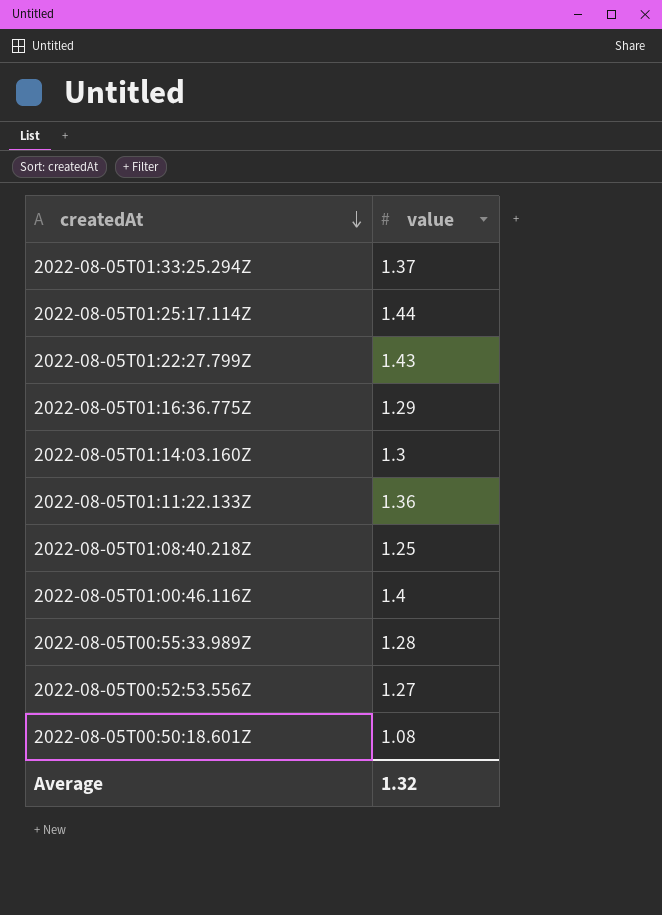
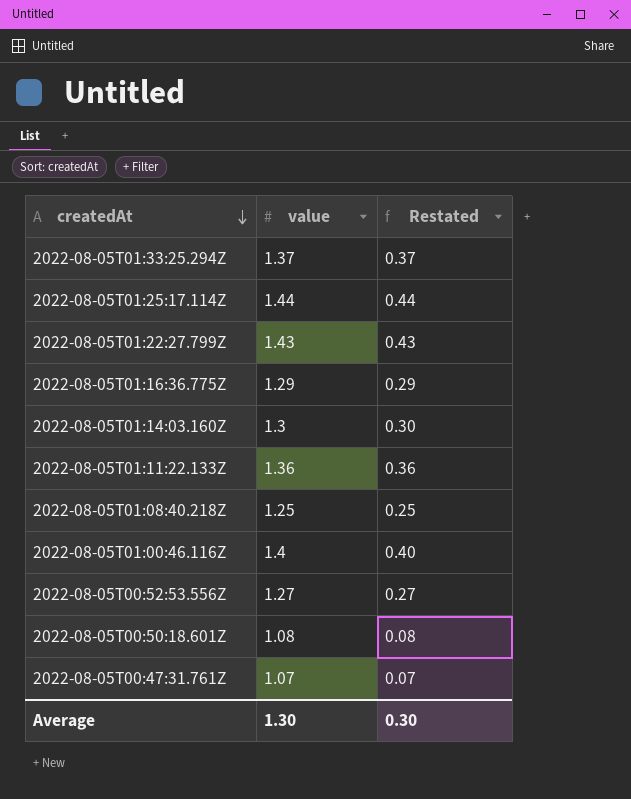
column Restated | formula: none -> [value] - 1
row 2022-08-05T00:55:33.989Z: 1.28 -> none
row 2022-08-05T00:47:31.761Z: none -> 1.07 | 0.07
Average | value: 1.32 -> 1.30

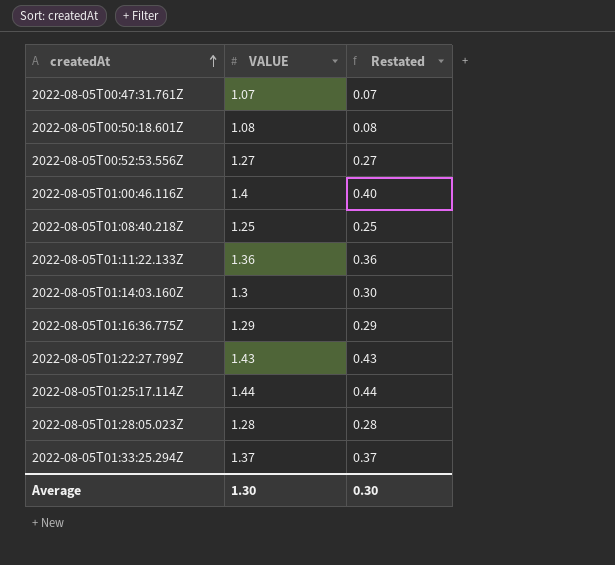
row order: createdAt descending -> createdAt ascending
column name: value -> VALUE
row 2022-08-05T01:28:05.023Z: none -> 1.28 | 0.28

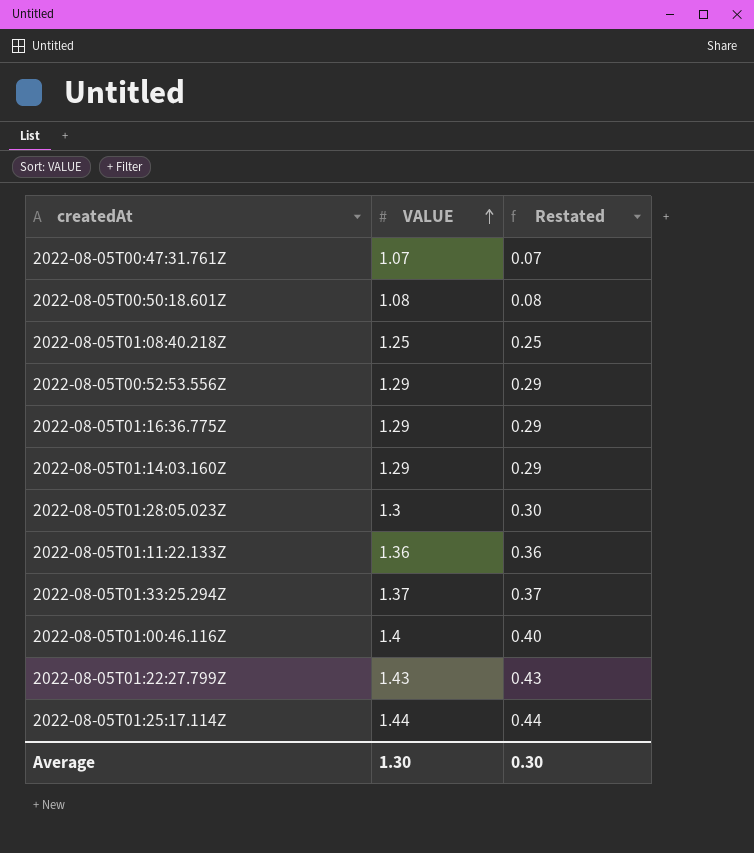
row order: createdAt ascending -> VALUE ascending
2022-08-05T00:52:53.556Z | VALUE: 1.27 -> 1.29
2022-08-05T00:52:53.556Z | Restated: 0.27 -> 0.29
2022-08-05T01:14:03.160Z | VALUE: 1.3 -> 1.29
2022-08-05T01:14:03.160Z | Restated: 0.30 -> 0.29
2022-08-05T01:28:05.023Z | VALUE: 1.28 -> 1.3
2022-08-05T01:28:05.023Z | Restated: 0.28 -> 0.30

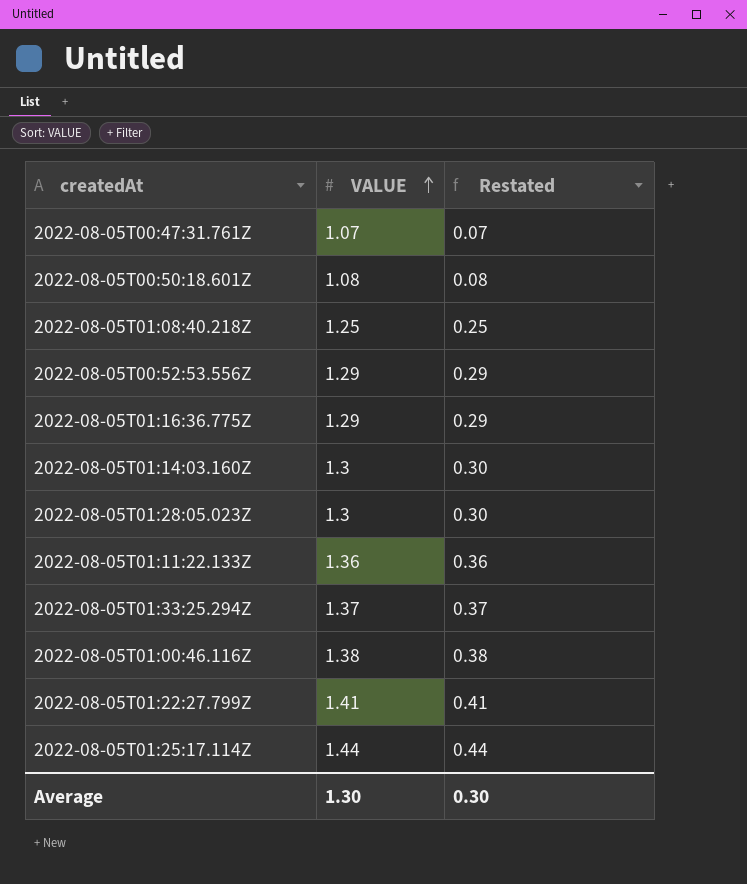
2022-08-05T01:14:03.160Z | VALUE: 1.29 -> 1.3
2022-08-05T01:14:03.160Z | Restated: 0.29 -> 0.30
2022-08-05T01:00:46.116Z | VALUE: 1.4 -> 1.38
2022-08-05T01:00:46.116Z | Restated: 0.40 -> 0.38
2022-08-05T01:22:27.799Z | VALUE: 1.43 -> 1.41
2022-08-05T01:22:27.799Z | Restated: 0.43 -> 0.41

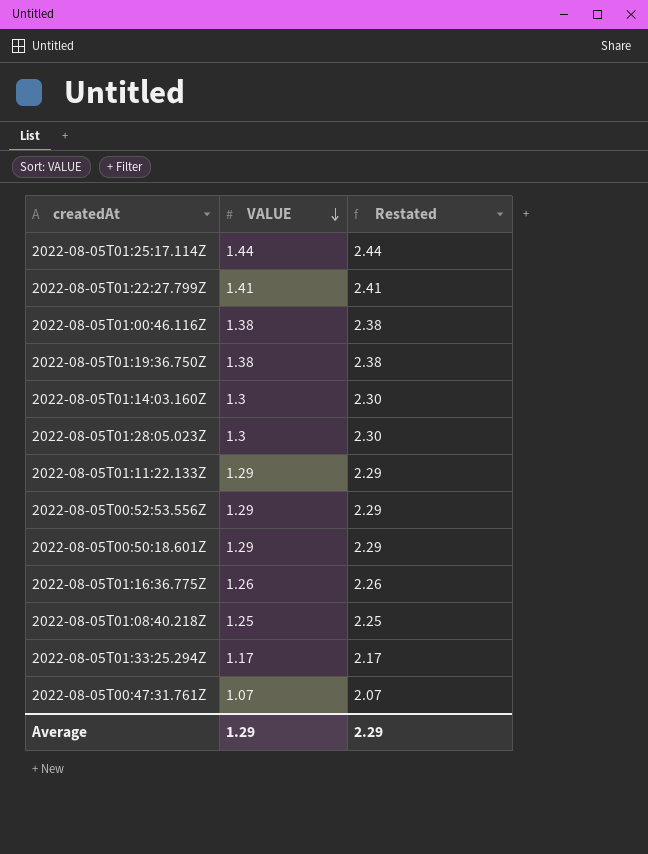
row order: VALUE ascending -> VALUE descending
column Restated | formula: [VALUE] - 1 -> [VALUE] + 1
row 2022-08-05T01:19:36.750Z: none -> 1.38 | 2.38
2022-08-05T01:11:22.133Z | VALUE: 1.36 -> 1.29
2022-08-05T00:50:18.601Z | VALUE: 1.08 -> 1.29
2022-08-05T01:16:36.775Z | VALUE: 1.29 -> 1.26
2022-08-05T01:33:25.294Z | VALUE: 1.37 -> 1.17
Average | VALUE: 1.30 -> 1.29
Average | Restated: 0.30 -> 2.29

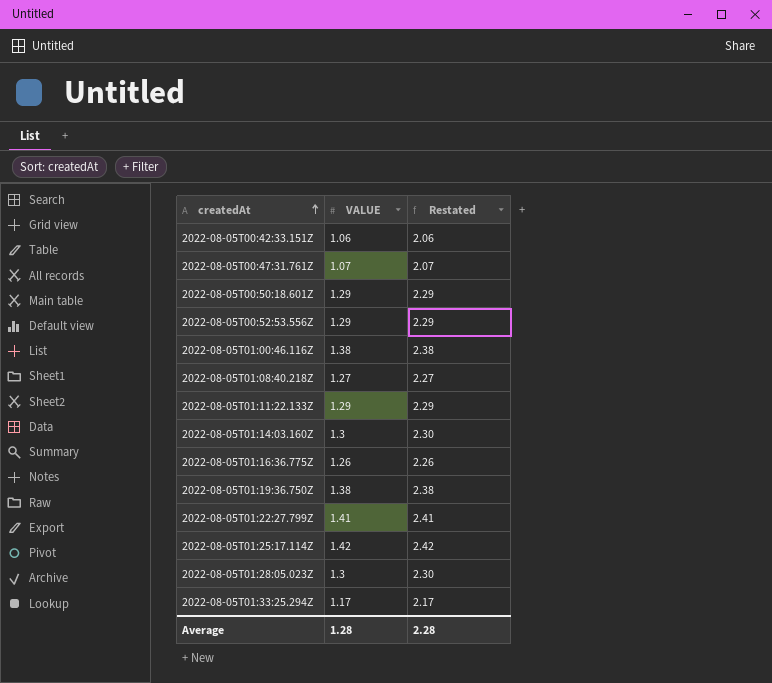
row order: VALUE descending -> createdAt ascending
row 2022-08-05T00:42:33.151Z: none -> 1.06 | 2.06
2022-08-05T01:08:40.218Z | VALUE: 1.25 -> 1.27
2022-08-05T01:08:40.218Z | Restated: 2.25 -> 2.27
2022-08-05T01:25:17.114Z | VALUE: 1.44 -> 1.42
2022-08-05T01:25:17.114Z | Restated: 2.44 -> 2.42
Average | VALUE: 1.29 -> 1.28
Average | Restated: 2.29 -> 2.28

